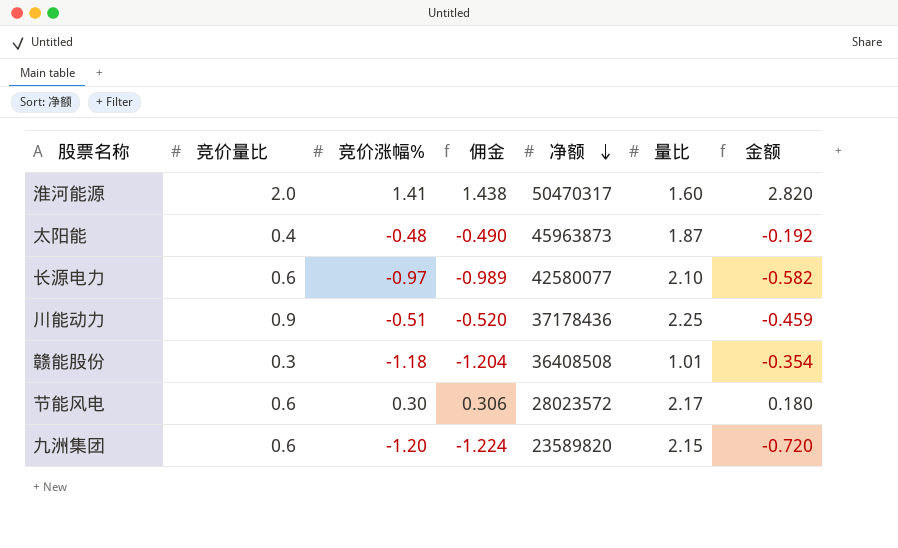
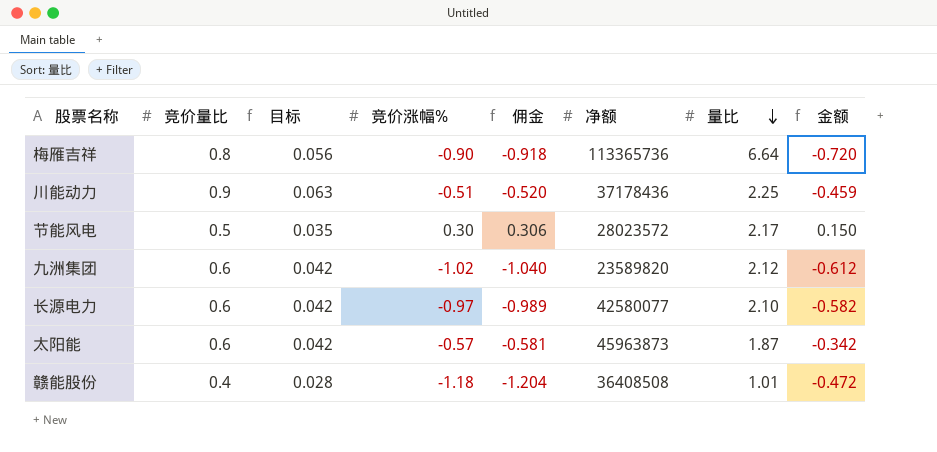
row order: 净额 descending -> 量比 descending
column 目标 | formula: none -> [竞价量比] * 0.07
row 淮河能源: 2.0 | 1.41 | 1.438 | 50470317 | 1.60 | 2.820 -> none
row 梅雁吉祥: none -> 0.8 | 0.056 | -0.90 | -0.918 | 113365736 | 6.64 | -0.720
节能风电 | 竞价量比: 0.6 -> 0.5
节能风电 | 金额: 0.180 -> 0.150
九洲集团 | 竞价涨幅%: -1.20 -> -1.02
九洲集团 | 佣金: -1.224 -> -1.040
九洲集团 | 量比: 2.15 -> 2.12
九洲集团 | 金额: -0.720 -> -0.612
太阳能 | 竞价量比: 0.4 -> 0.6
太阳能 | 竞价涨幅%: -0.48 -> -0.57
太阳能 | 佣金: -0.490 -> -0.581
太阳能 | 金额: -0.192 -> -0.342
赣能股份 | 竞价量比: 0.3 -> 0.4
赣能股份 | 金额: -0.354 -> -0.472

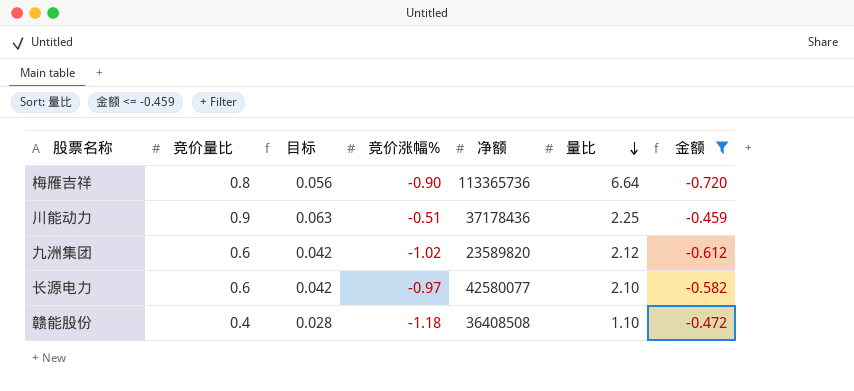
filter: none -> 金额 <= -0.459
column 佣金 | formula: [竞价涨幅%] * 1.02 -> none
赣能股份 | 量比: 1.01 -> 1.10

